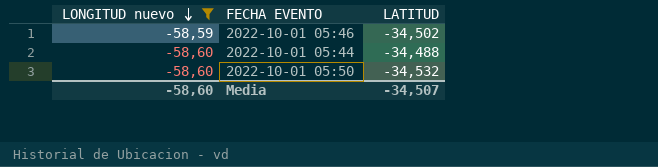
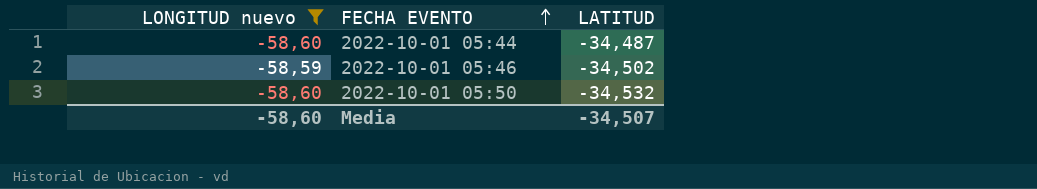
row order: LONGITUD nuevo descending -> FECHA EVENTO ascending
2022-10-01 05:44 | LATITUD: -34,488 -> -34,487

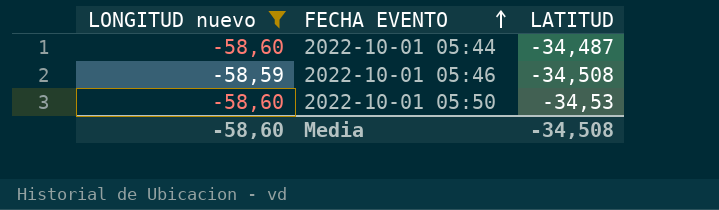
2022-10-01 05:46 | LATITUD: -34,502 -> -34,508
2022-10-01 05:50 | LATITUD: -34,532 -> -34,53
Media | LATITUD: -34,507 -> -34,508

